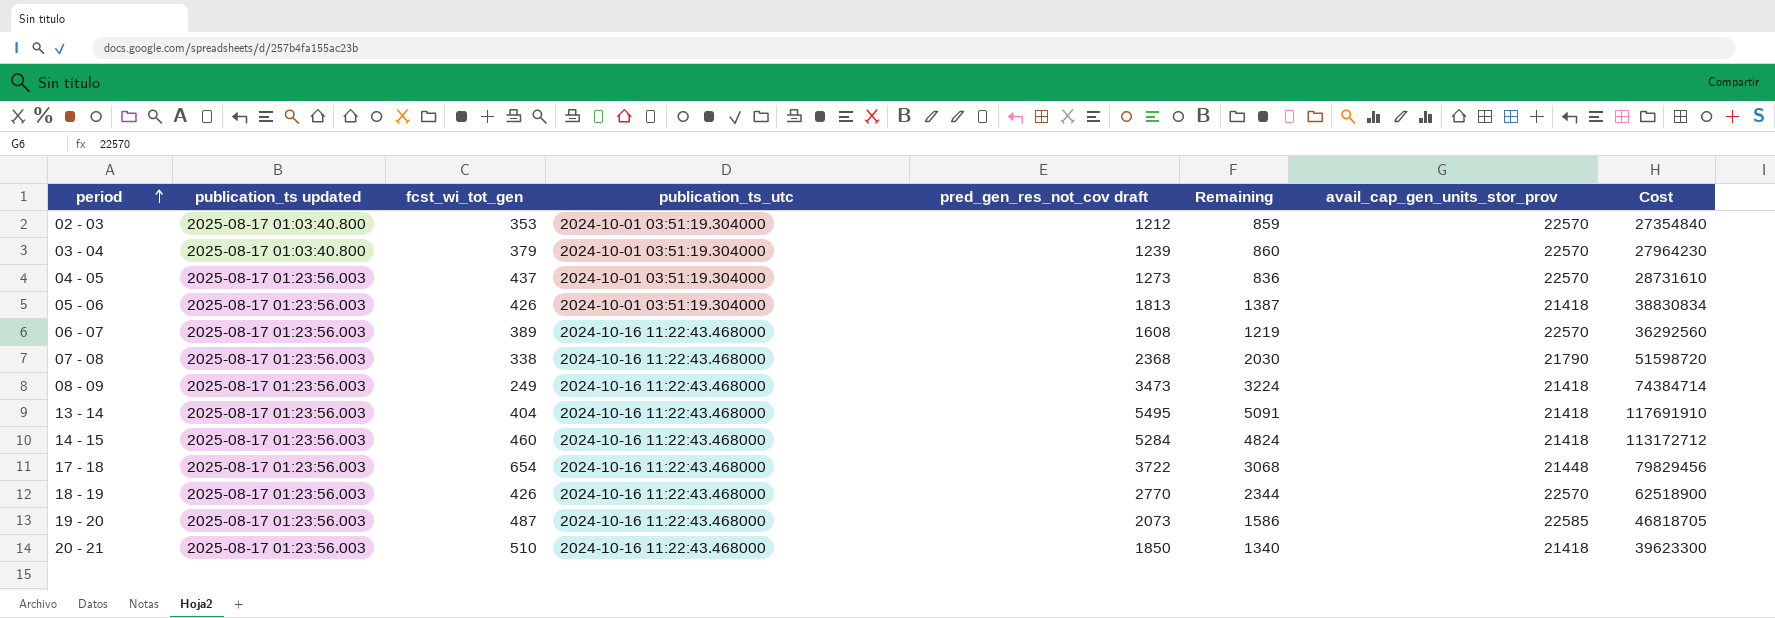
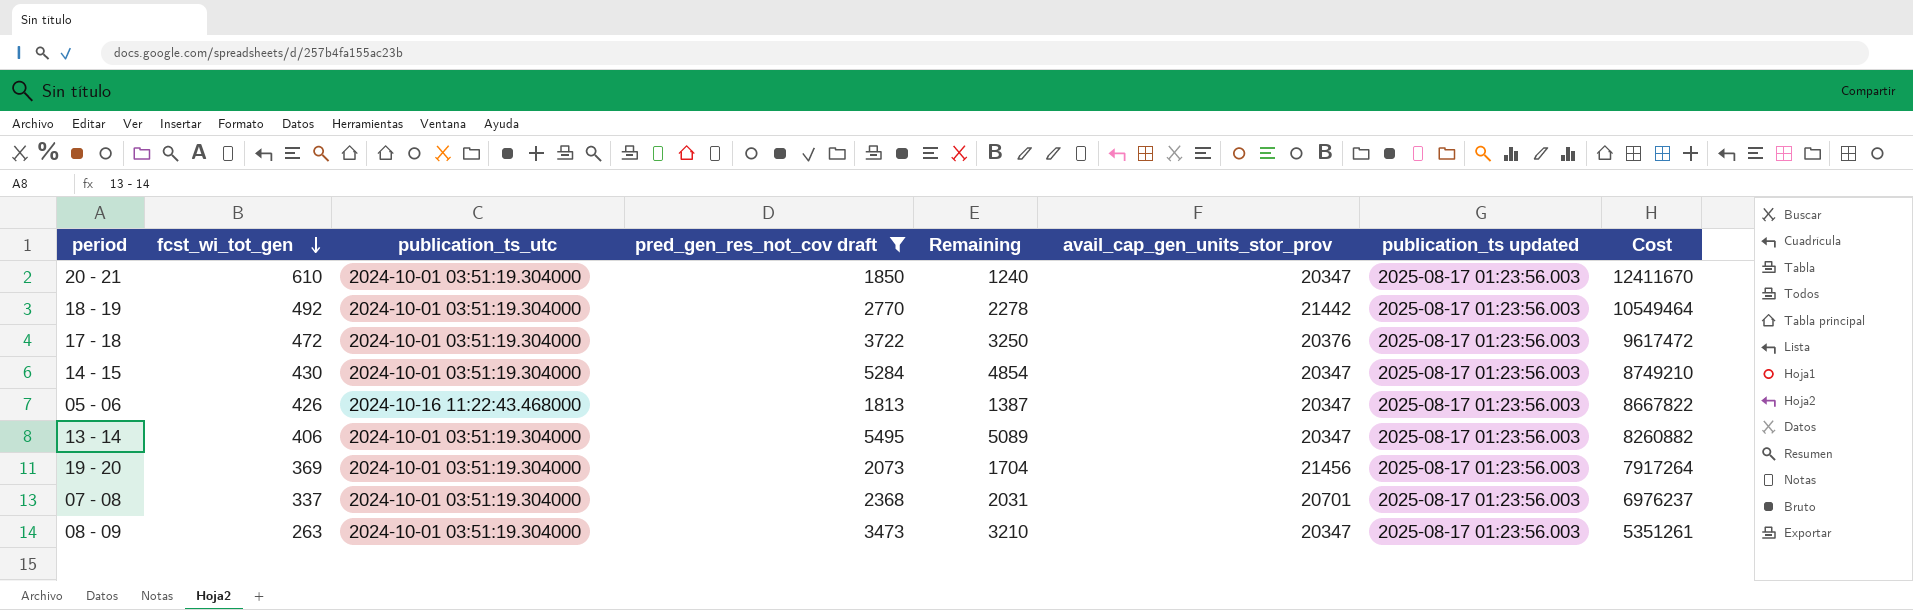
filter: none -> pred_gen_res_not_cov draft >= 1813
row order: period ascending -> fcst_wi_tot_gen descending
column publication_ts updated | position: 2 -> 7
column Cost | formula: [pred_gen_res_not_cov draft] * [avail_cap_gen_units_stor_prov] -> [fcst_wi_tot_gen] * [avail_cap_gen_units_stor_prov]
20 - 21 | fcst_wi_tot_gen: 510 -> 610
20 - 21 | publication_ts_utc: 2024-10-16 11:22:43.468000 -> 2024-10-01 03:51:19.304000
20 - 21 | Remaining: 1340 -> 1240
20 - 21 | avail_cap_gen_units_stor_prov: 21418 -> 20347
18 - 19 | fcst_wi_tot_gen: 426 -> 492
18 - 19 | publication_ts_utc: 2024-10-16 11:22:43.468000 -> 2024-10-01 03:51:19.304000
18 - 19 | Remaining: 2344 -> 2278
18 - 19 | avail_cap_gen_units_stor_prov: 22570 -> 21442
17 - 18 | fcst_wi_tot_gen: 654 -> 472
17 - 18 | publication_ts_utc: 2024-10-16 11:22:43.468000 -> 2024-10-01 03:51:19.304000
17 - 18 | Remaining: 3068 -> 3250
17 - 18 | avail_cap_gen_units_stor_prov: 21448 -> 20376
14 - 15 | fcst_wi_tot_gen: 460 -> 430
14 - 15 | publication_ts_utc: 2024-10-16 11:22:43.468000 -> 2024-10-01 03:51:19.304000
14 - 15 | Remaining: 4824 -> 4854
14 - 15 | avail_cap_gen_units_stor_prov: 21418 -> 20347
05 - 06 | publication_ts_utc: 2024-10-01 03:51:19.304000 -> 2024-10-16 11:22:43.468000
05 - 06 | avail_cap_gen_units_stor_prov: 21418 -> 20347
13 - 14 | fcst_wi_tot_gen: 404 -> 406
13 - 14 | publication_ts_utc: 2024-10-16 11:22:43.468000 -> 2024-10-01 03:51:19.304000
13 - 14 | Remaining: 5091 -> 5089
13 - 14 | avail_cap_gen_units_stor_prov: 21418 -> 20347
19 - 20 | fcst_wi_tot_gen: 487 -> 369
19 - 20 | publication_ts_utc: 2024-10-16 11:22:43.468000 -> 2024-10-01 03:51:19.304000
19 - 20 | Remaining: 1586 -> 1704
19 - 20 | avail_cap_gen_units_stor_prov: 22585 -> 21456
07 - 08 | fcst_wi_tot_gen: 338 -> 337
07 - 08 | publication_ts_utc: 2024-10-16 11:22:43.468000 -> 2024-10-01 03:51:19.304000
07 - 08 | Remaining: 2030 -> 2031
07 - 08 | avail_cap_gen_units_stor_prov: 21790 -> 20701
08 - 09 | fcst_wi_tot_gen: 249 -> 263
08 - 09 | publication_ts_utc: 2024-10-16 11:22:43.468000 -> 2024-10-01 03:51:19.304000
08 - 09 | Remaining: 3224 -> 3210
08 - 09 | avail_cap_gen_units_stor_prov: 21418 -> 20347

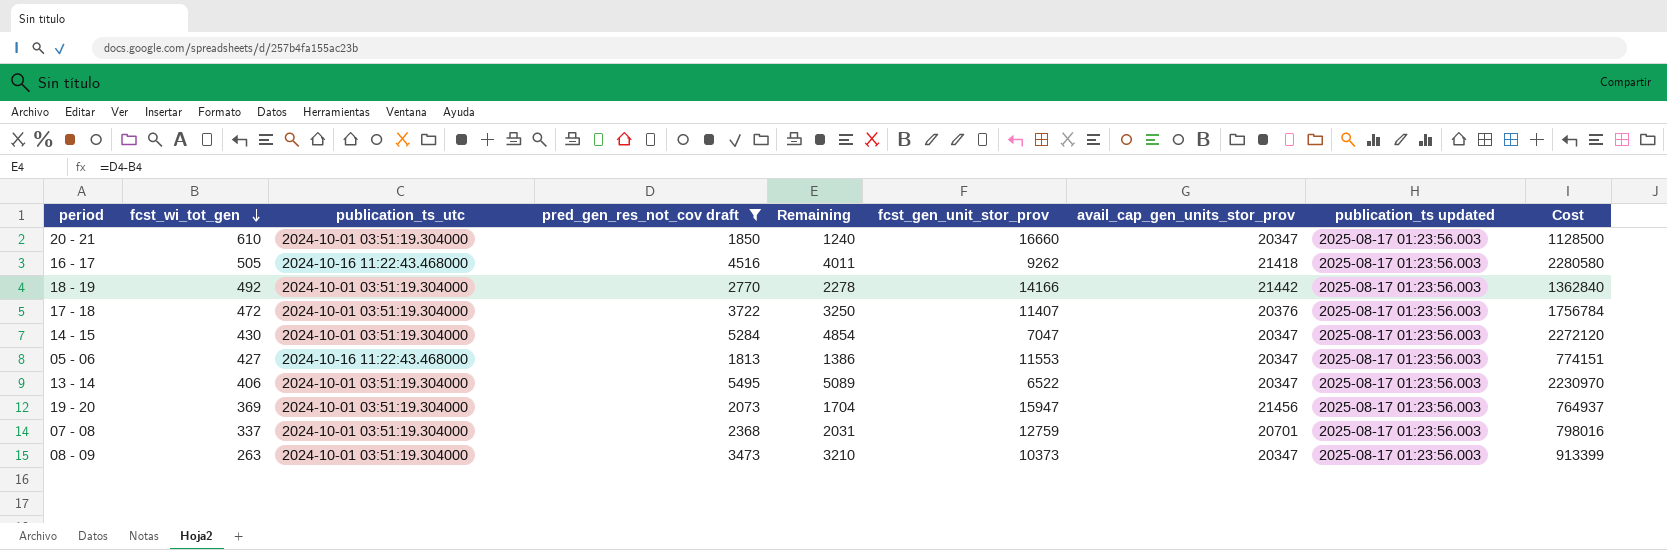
column fcst_gen_unit_stor_prov | position: none -> 6
column Cost | formula: [fcst_wi_tot_gen] * [avail_cap_gen_units_stor_prov] -> [fcst_wi_tot_gen] * [pred_gen_res_not_cov draft]
row 16 - 17: none -> 505 | 2024-10-16 11:22:43.468000 | 4516 | 4011 | 9262 | 21418 | 2025-08-17 01:23:56.003 | 2280580
05 - 06 | fcst_wi_tot_gen: 426 -> 427
05 - 06 | Remaining: 1387 -> 1386

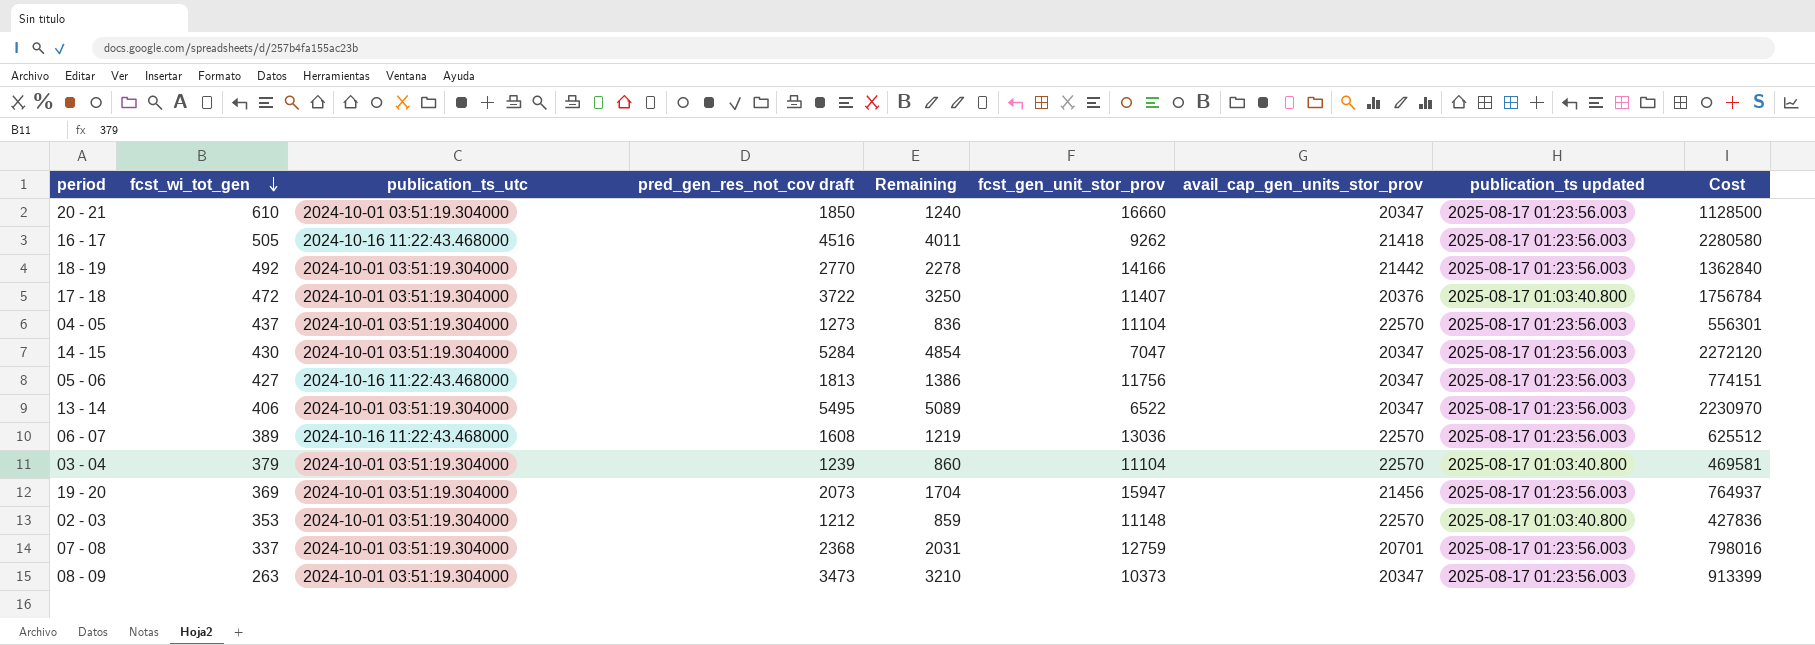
filter: pred_gen_res_not_cov draft >= 1813 -> none
17 - 18 | publication_ts updated: 2025-08-17 01:23:56.003 -> 2025-08-17 01:03:40.800
05 - 06 | fcst_gen_unit_stor_prov: 11553 -> 11756

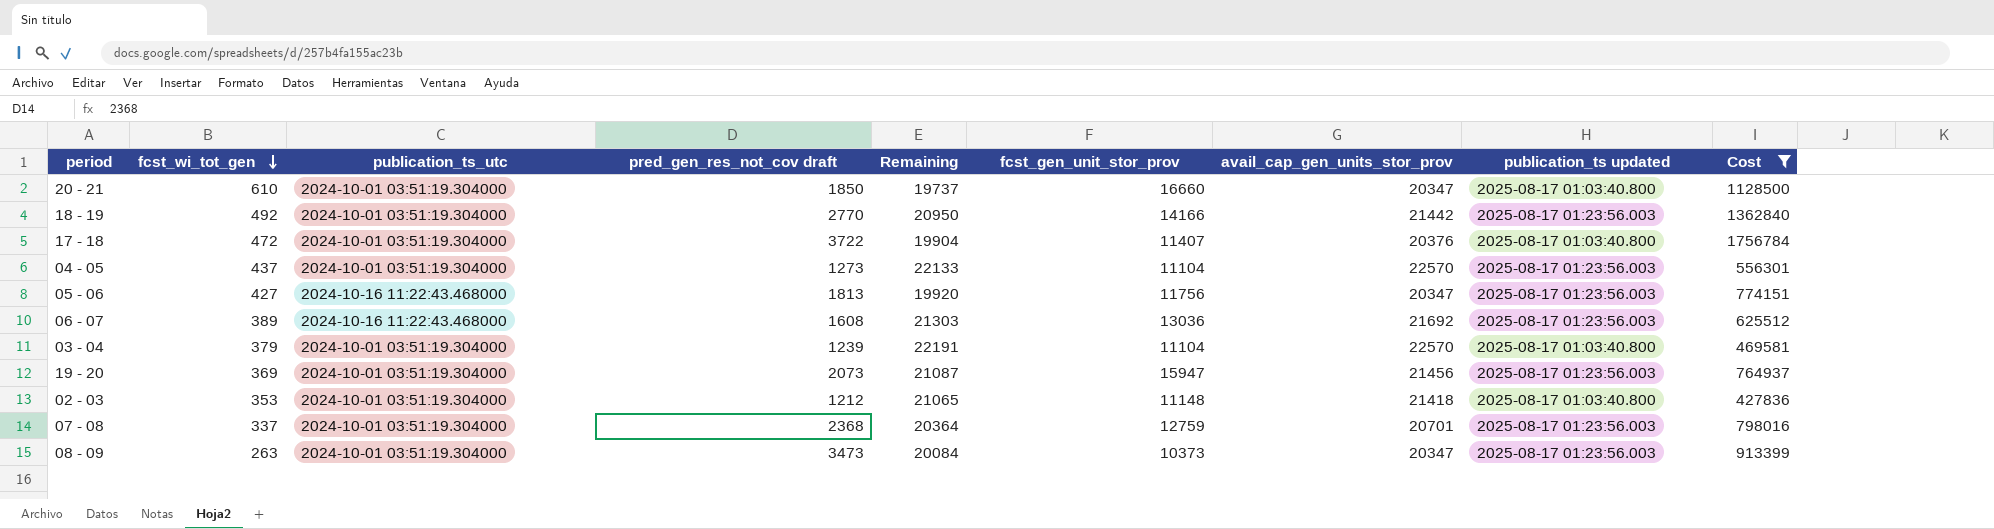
filter: none -> Cost <= 1756784
column Remaining | formula: [pred_gen_res_not_cov draft] - [fcst_wi_tot_gen] -> [avail_cap_gen_units_stor_prov] - [fcst_wi_tot_gen]
20 - 21 | publication_ts updated: 2025-08-17 01:23:56.003 -> 2025-08-17 01:03:40.800
06 - 07 | avail_cap_gen_units_stor_prov: 22570 -> 21692
02 - 03 | avail_cap_gen_units_stor_prov: 22570 -> 21418

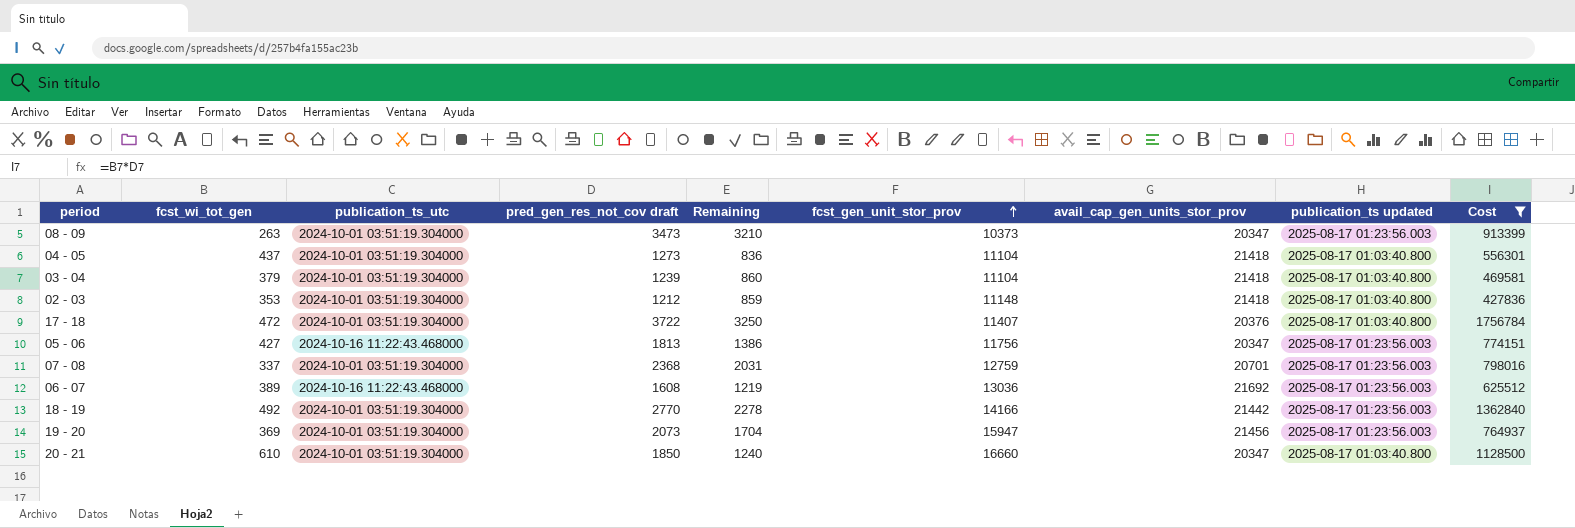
row order: fcst_wi_tot_gen descending -> fcst_gen_unit_stor_prov ascending
column Remaining | formula: [avail_cap_gen_units_stor_prov] - [fcst_wi_tot_gen] -> [pred_gen_res_not_cov draft] - [fcst_wi_tot_gen]
04 - 05 | avail_cap_gen_units_stor_prov: 22570 -> 21418
04 - 05 | publication_ts updated: 2025-08-17 01:23:56.003 -> 2025-08-17 01:03:40.800
03 - 04 | avail_cap_gen_units_stor_prov: 22570 -> 21418

